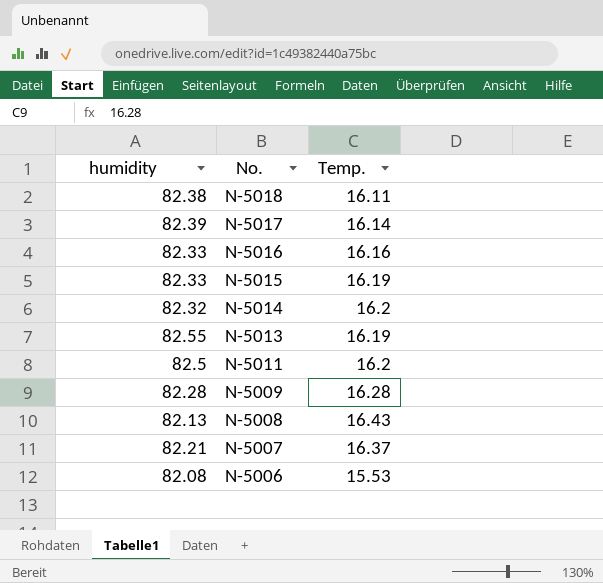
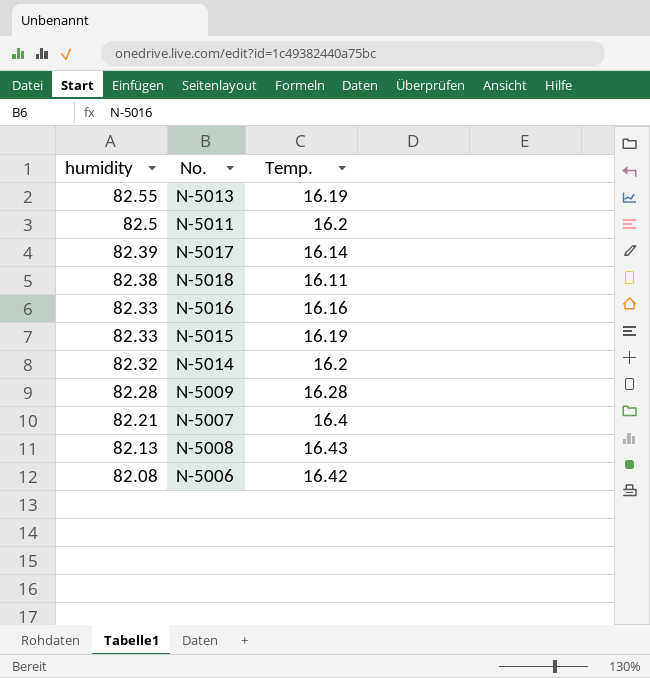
row order: No. descending -> humidity descending
N-5007 | Temp.: 16.37 -> 16.4
N-5006 | Temp.: 15.53 -> 16.42

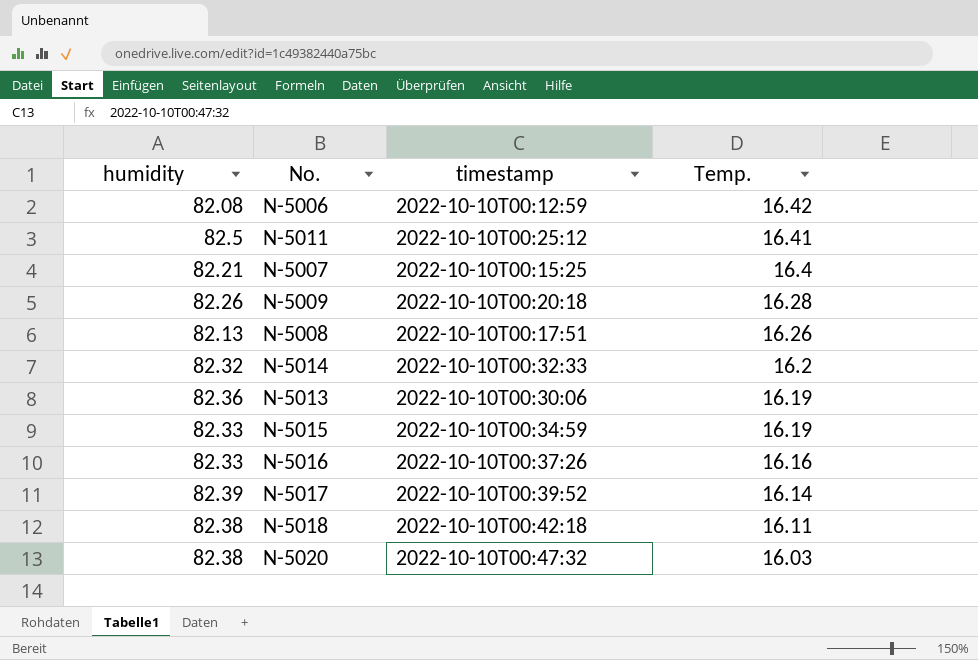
row order: humidity descending -> Temp. descending
column timestamp | position: none -> 3
N-5011 | Temp.: 16.2 -> 16.41
N-5009 | humidity: 82.28 -> 82.26
N-5008 | Temp.: 16.43 -> 16.26
N-5013 | humidity: 82.55 -> 82.36
row N-5020: none -> 82.38 | 2022-10-10T00:47:32 | 16.03

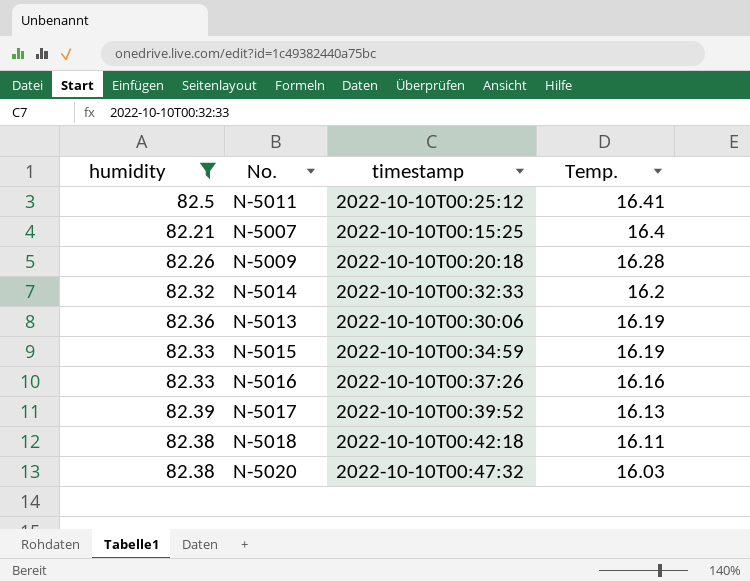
filter: none -> humidity >= 82.21
N-5017 | Temp.: 16.14 -> 16.13

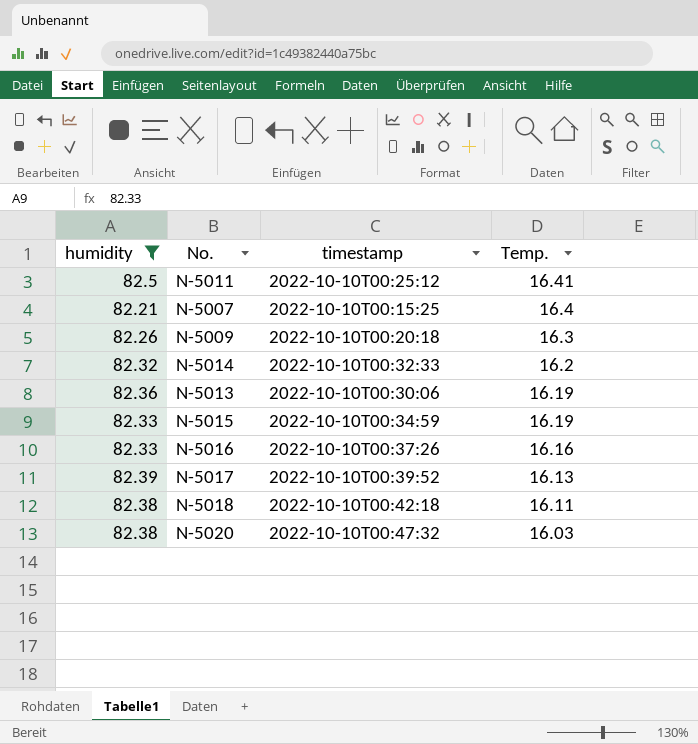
N-5009 | Temp.: 16.28 -> 16.3

